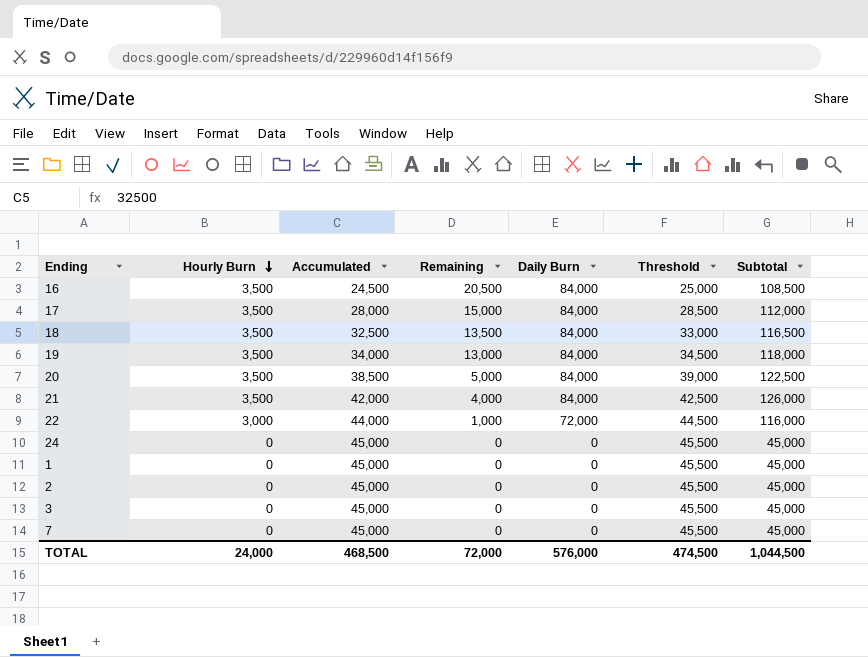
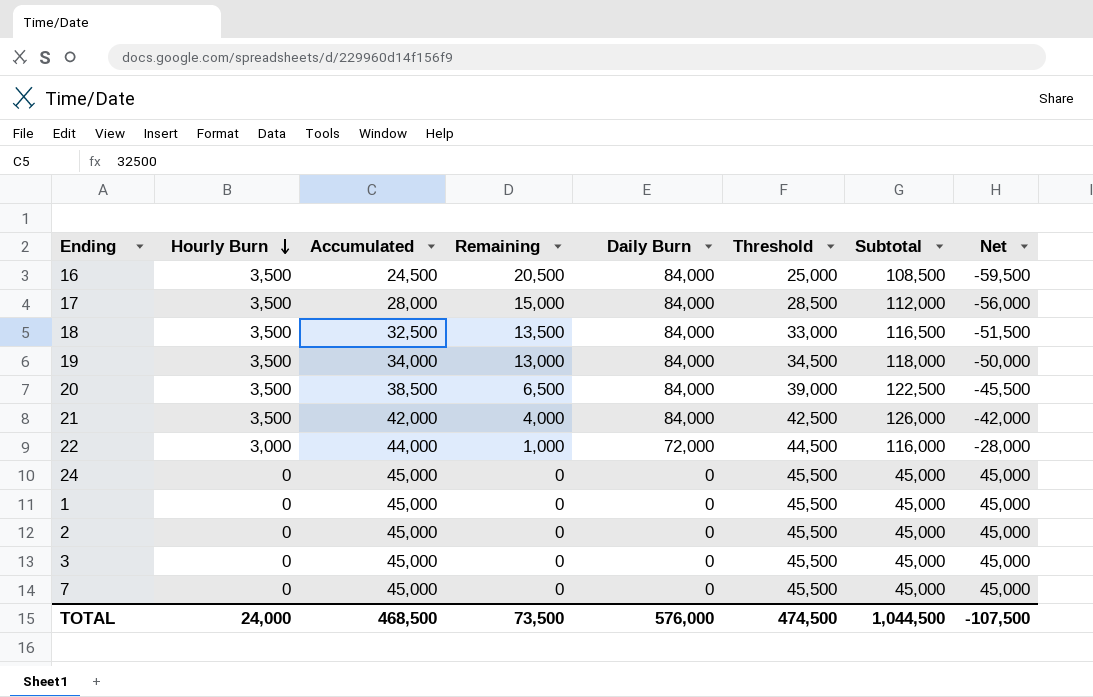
column Net | formula: none -> [Accumulated] - [Daily Burn]
20 | Remaining: 5,000 -> 6,500
TOTAL | Remaining: 72,000 -> 73,500

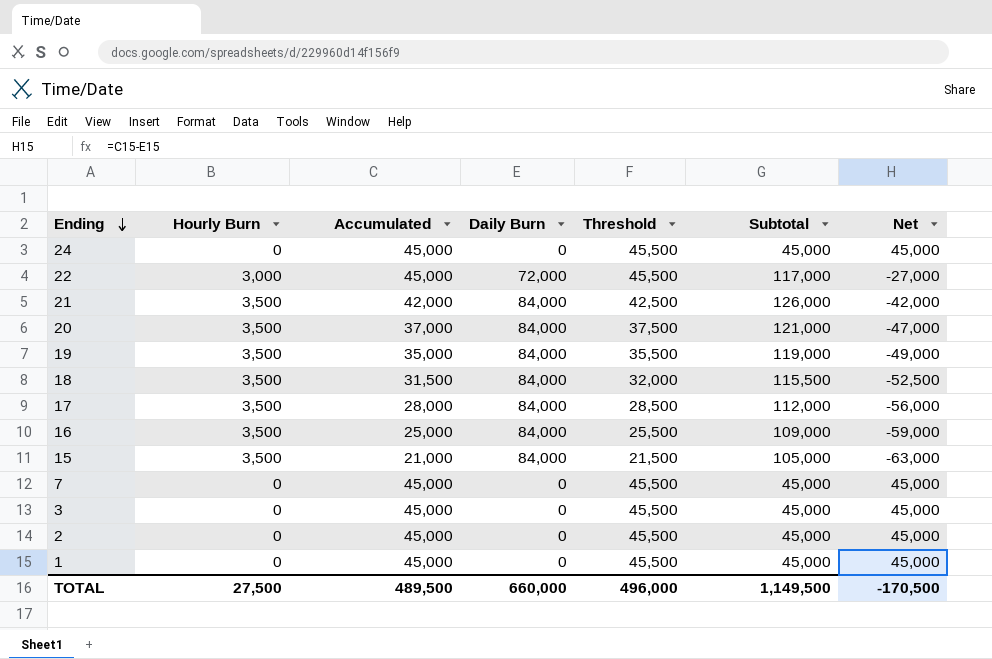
row order: Hourly Burn descending -> Ending descending
column Remaining | position: 4 -> none
22 | Accumulated: 44,000 -> 45,000
22 | Threshold: 44,500 -> 45,500
22 | Subtotal: 116,000 -> 117,000
22 | Net: -28,000 -> -27,000
20 | Accumulated: 38,500 -> 37,000
20 | Threshold: 39,000 -> 37,500
20 | Subtotal: 122,500 -> 121,000
20 | Net: -45,500 -> -47,000
19 | Accumulated: 34,000 -> 35,000
19 | Threshold: 34,500 -> 35,500
19 | Subtotal: 118,000 -> 119,000
19 | Net: -50,000 -> -49,000
18 | Accumulated: 32,500 -> 31,500
18 | Threshold: 33,000 -> 32,000
18 | Subtotal: 116,500 -> 115,500
18 | Net: -51,500 -> -52,500
16 | Accumulated: 24,500 -> 25,000
16 | Threshold: 25,000 -> 25,500
16 | Subtotal: 108,500 -> 109,000
16 | Net: -59,500 -> -59,000
row 15: none -> 3,500 | 21,000 | 84,000 | 21,500 | 105,000 | -63,000
TOTAL | Hourly Burn: 24,000 -> 27,500
TOTAL | Accumulated: 468,500 -> 489,500
TOTAL | Daily Burn: 576,000 -> 660,000
TOTAL | Threshold: 474,500 -> 496,000
TOTAL | Subtotal: 1,044,500 -> 1,149,500
TOTAL | Net: -107,500 -> -170,500

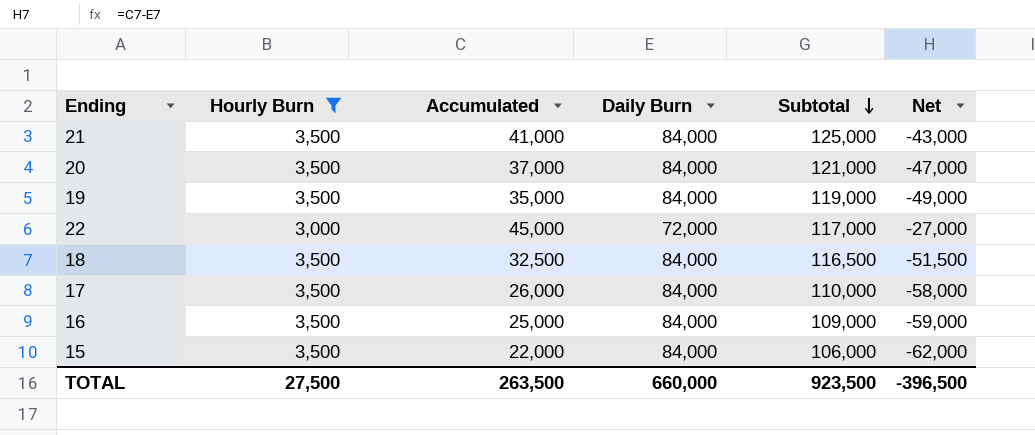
filter: none -> Hourly Burn != 0
row order: Ending descending -> Subtotal descending
column Threshold | formula: [Accumulated] + 500 -> none
21 | Accumulated: 42,000 -> 41,000
21 | Subtotal: 126,000 -> 125,000
21 | Net: -42,000 -> -43,000
18 | Accumulated: 31,500 -> 32,500
18 | Subtotal: 115,500 -> 116,500
18 | Net: -52,500 -> -51,500
17 | Accumulated: 28,000 -> 26,000
17 | Subtotal: 112,000 -> 110,000
17 | Net: -56,000 -> -58,000
15 | Accumulated: 21,000 -> 22,000
15 | Subtotal: 105,000 -> 106,000
15 | Net: -63,000 -> -62,000
TOTAL | Accumulated: 489,500 -> 263,500
TOTAL | Subtotal: 1,149,500 -> 923,500
TOTAL | Net: -170,500 -> -396,500

